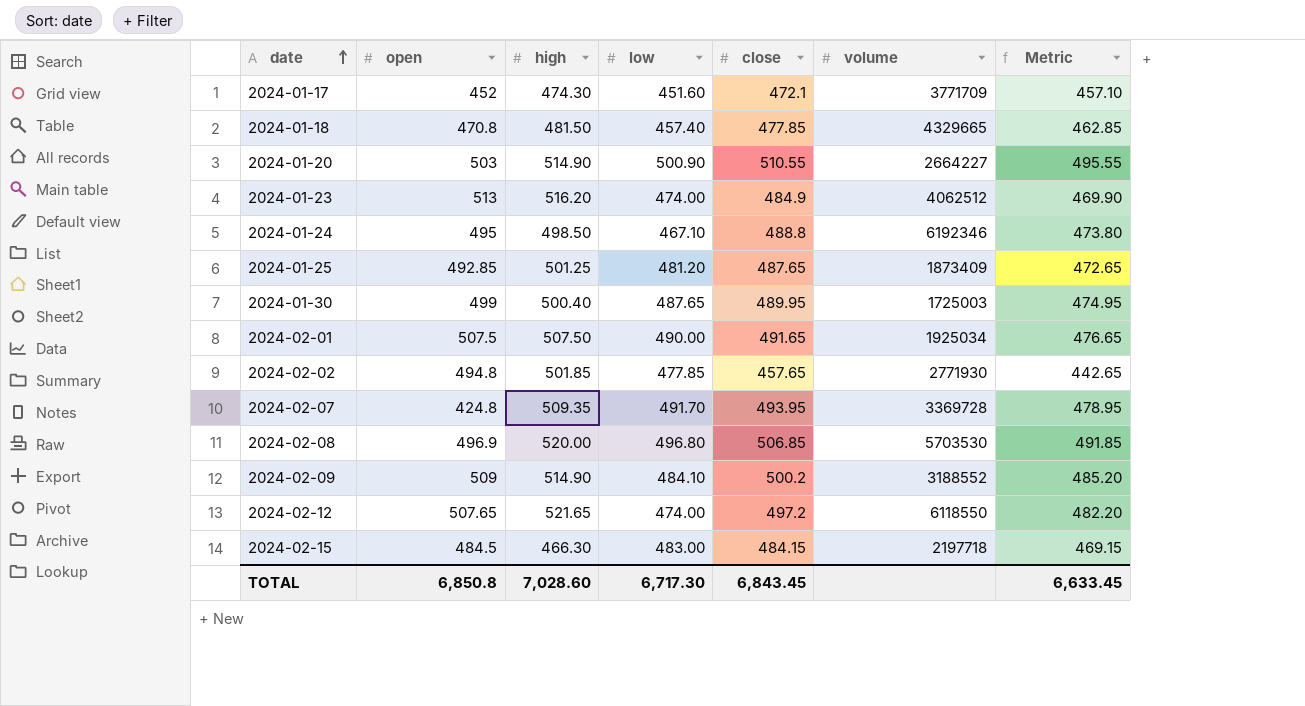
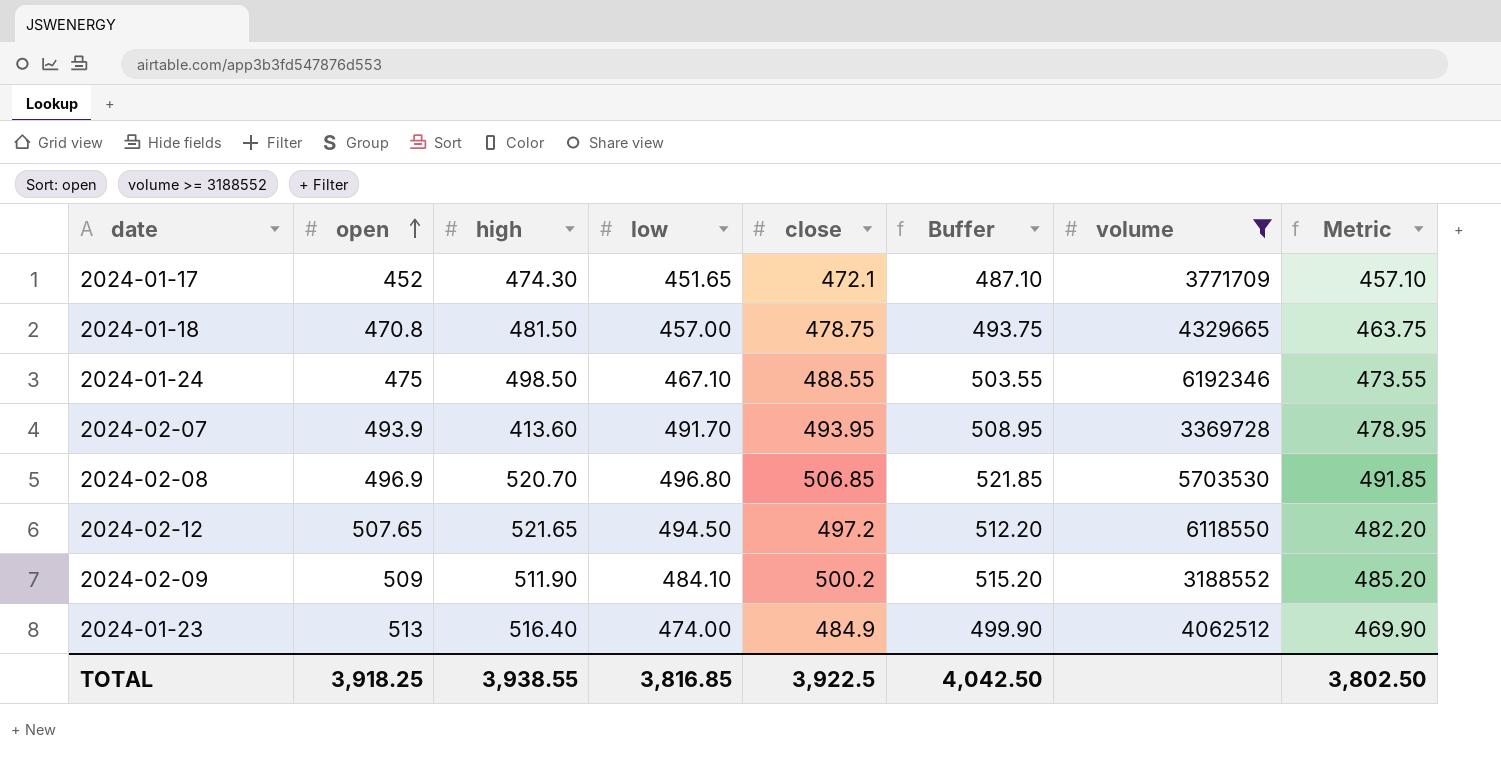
filter: none -> volume >= 3188552
row order: date ascending -> open ascending
column Buffer | formula: none -> [close] + 15
2024-01-17 | low: 451.60 -> 451.65
2024-01-18 | low: 457.40 -> 457.00
2024-01-18 | close: 477.85 -> 478.75
2024-01-18 | Metric: 462.85 -> 463.75
2024-01-24 | open: 495 -> 475
2024-01-24 | close: 488.8 -> 488.55
2024-01-24 | Metric: 473.80 -> 473.55
2024-02-07 | open: 424.8 -> 493.9
2024-02-07 | high: 509.35 -> 413.60
2024-02-08 | high: 520.00 -> 520.70
2024-02-12 | low: 474.00 -> 494.50
2024-02-09 | high: 514.90 -> 511.90
2024-01-23 | high: 516.20 -> 516.40
TOTAL | open: 6,850.8 -> 3,918.25
TOTAL | high: 7,028.60 -> 3,938.55
TOTAL | low: 6,717.30 -> 3,816.85
TOTAL | close: 6,843.45 -> 3,922.5
TOTAL | Metric: 6,633.45 -> 3,802.50

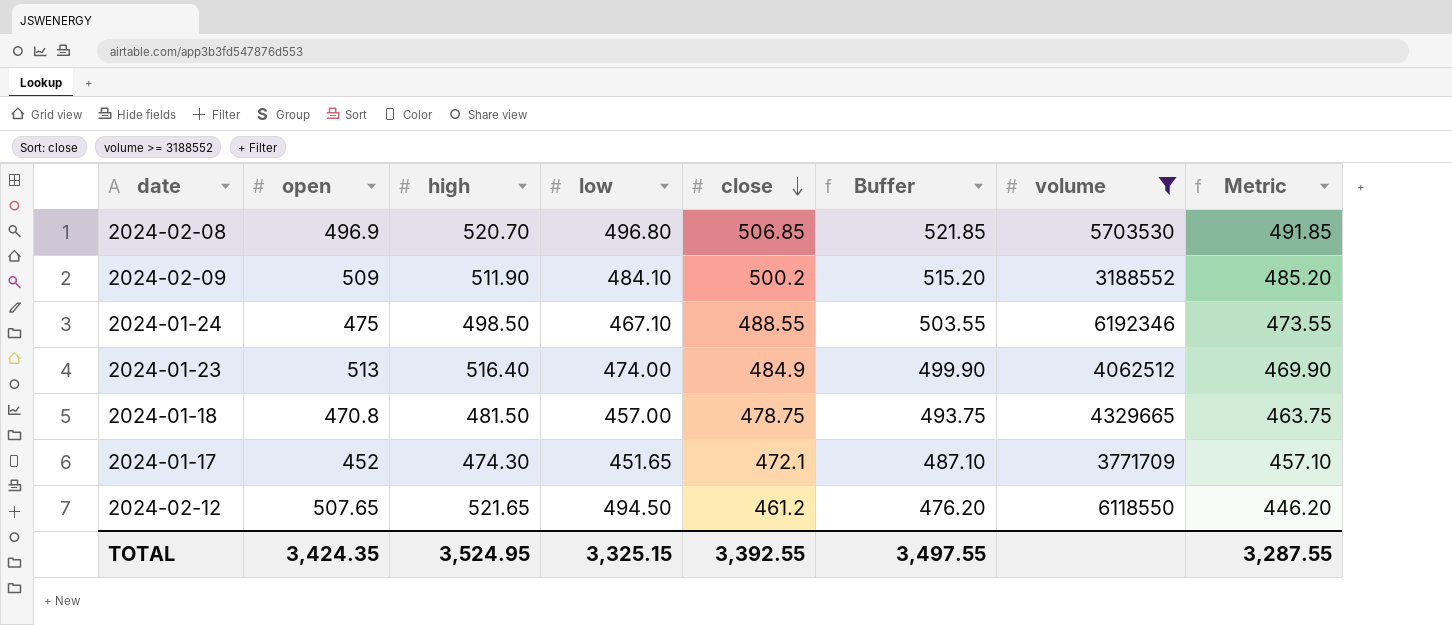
row order: open ascending -> close descending
row 2024-02-07: 493.9 | 413.60 | 491.70 | 493.95 | 508.95 | 3369728 | 478.95 -> none
2024-02-12 | close: 497.2 -> 461.2
2024-02-12 | Buffer: 512.20 -> 476.20
2024-02-12 | Metric: 482.20 -> 446.20
TOTAL | open: 3,918.25 -> 3,424.35
TOTAL | high: 3,938.55 -> 3,524.95
TOTAL | low: 3,816.85 -> 3,325.15
TOTAL | close: 3,922.5 -> 3,392.55
TOTAL | Buffer: 4,042.50 -> 3,497.55
TOTAL | Metric: 3,802.50 -> 3,287.55

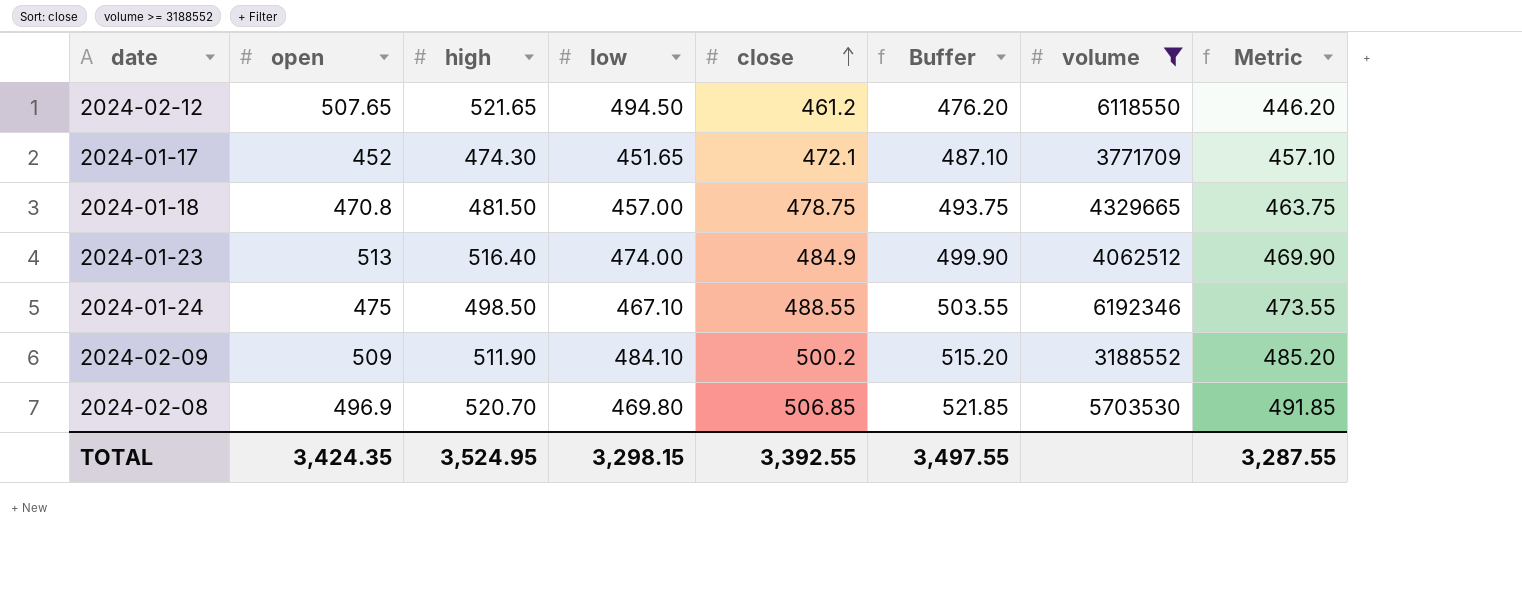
row order: close descending -> close ascending
2024-02-08 | low: 496.80 -> 469.80
TOTAL | low: 3,325.15 -> 3,298.15

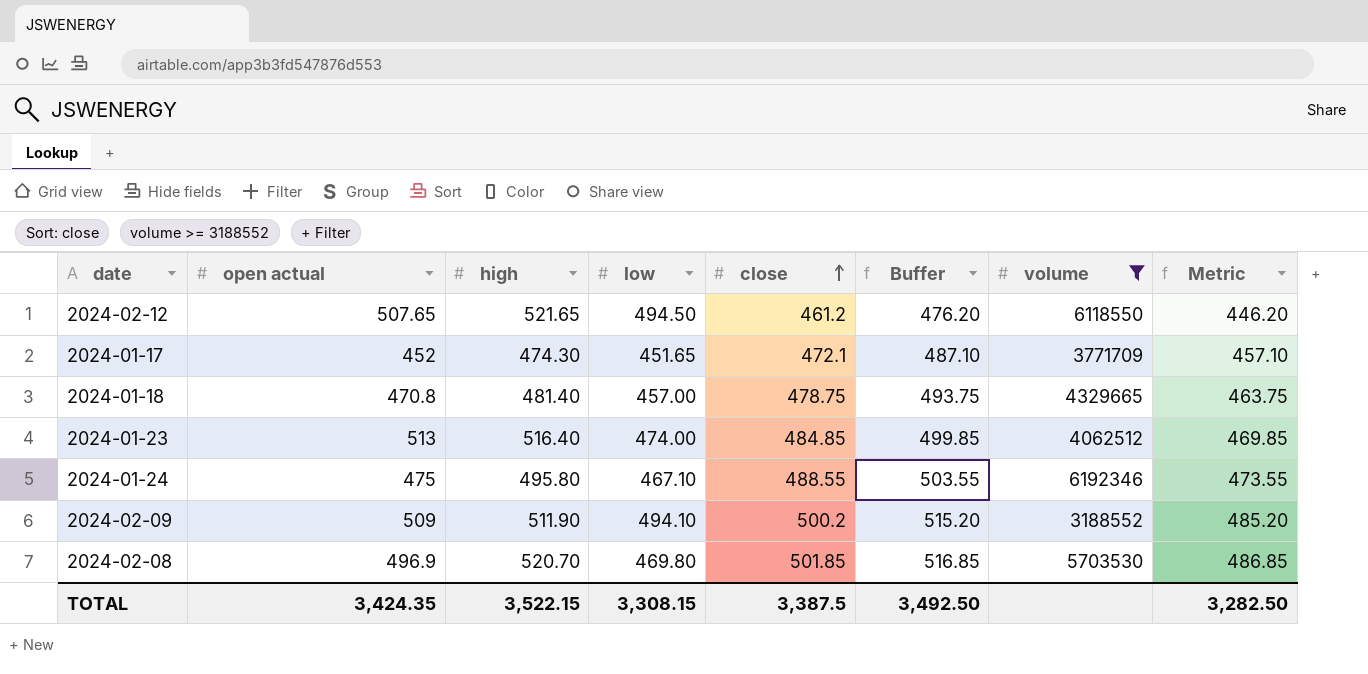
column name: open -> open actual
2024-01-18 | high: 481.50 -> 481.40
2024-01-23 | close: 484.9 -> 484.85
2024-01-23 | Buffer: 499.90 -> 499.85
2024-01-23 | Metric: 469.90 -> 469.85
2024-01-24 | high: 498.50 -> 495.80
2024-02-09 | low: 484.10 -> 494.10
2024-02-08 | close: 506.85 -> 501.85
2024-02-08 | Buffer: 521.85 -> 516.85
2024-02-08 | Metric: 491.85 -> 486.85
TOTAL | high: 3,524.95 -> 3,522.15
TOTAL | low: 3,298.15 -> 3,308.15
TOTAL | close: 3,392.55 -> 3,387.5
TOTAL | Buffer: 3,497.55 -> 3,492.50
TOTAL | Metric: 3,287.55 -> 3,282.50

